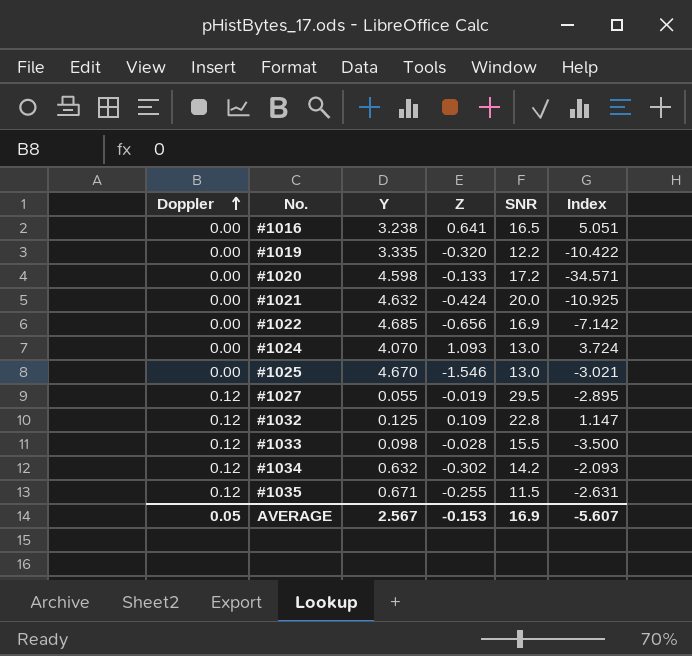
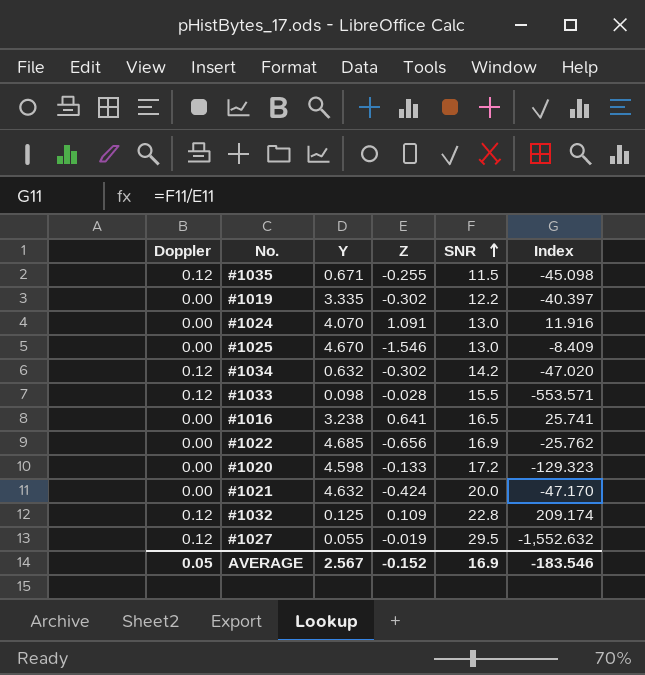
row order: Doppler ascending -> SNR ascending
column Index | formula: [Y] / [Z] -> [SNR] / [Z]
#1019 | Z: -0.320 -> -0.302
#1024 | Z: 1.093 -> 1.091
AVERAGE | Z: -0.153 -> -0.152
AVERAGE | Index: -5.607 -> -183.546

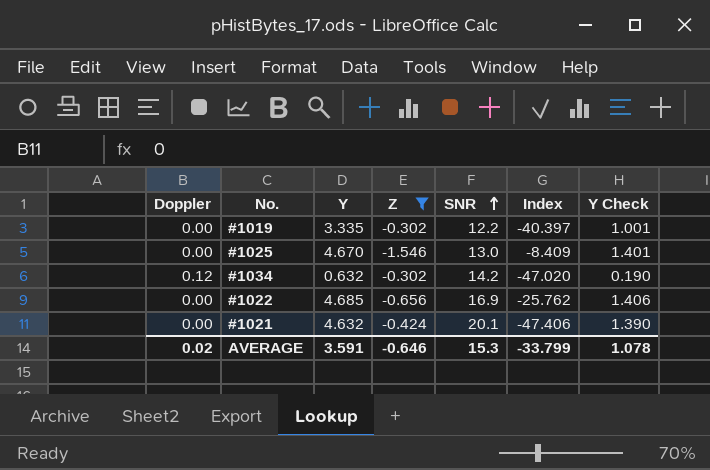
filter: none -> Z <= -0.302
column Y Check | formula: none -> [Y] * 0.3
#1021 | SNR: 20.0 -> 20.1
#1021 | Index: -47.170 -> -47.406
AVERAGE | Doppler: 0.05 -> 0.02
AVERAGE | Y: 2.567 -> 3.591
AVERAGE | Z: -0.152 -> -0.646
AVERAGE | SNR: 16.9 -> 15.3
AVERAGE | Index: -183.546 -> -33.799

